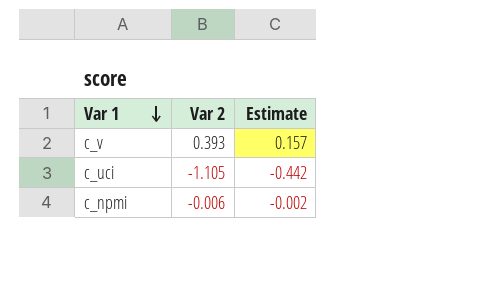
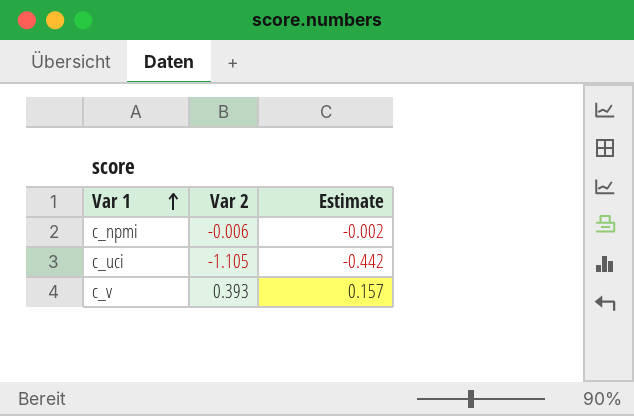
row order: Var 1 descending -> Var 1 ascending

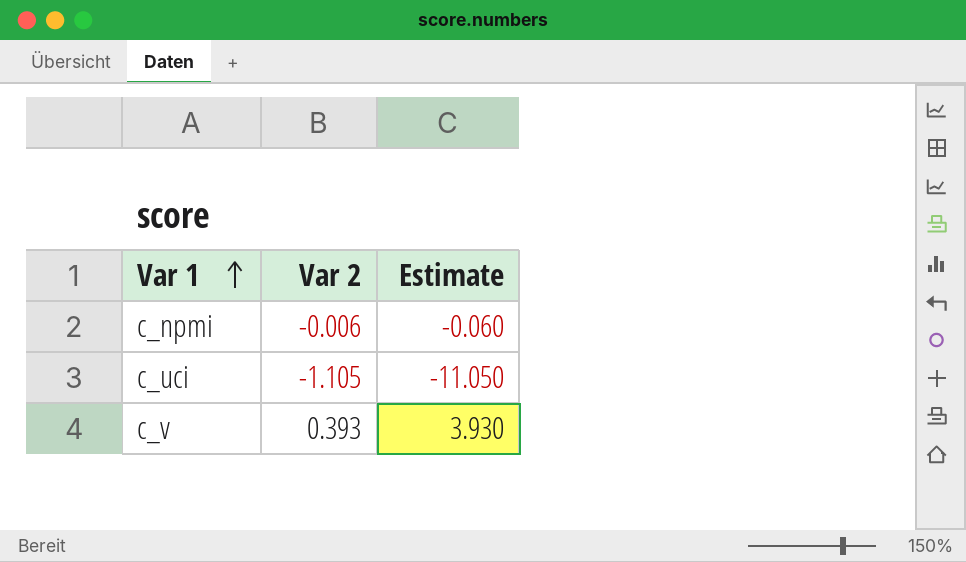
column Estimate | formula: [Var 2] * 0.4 -> [Var 2] * 10

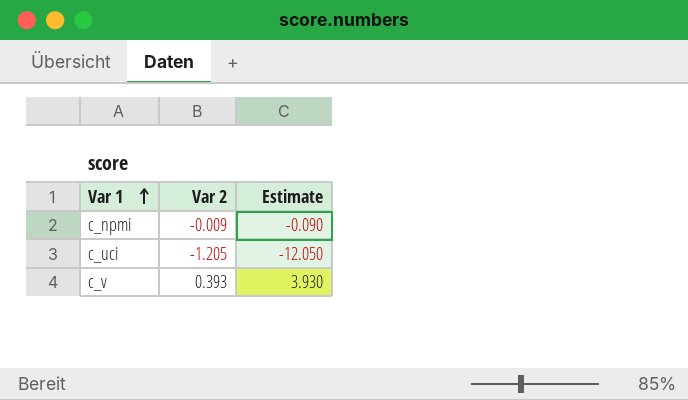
c_npmi | Var 2: -0.006 -> -0.009
c_npmi | Estimate: -0.060 -> -0.090
c_uci | Var 2: -1.105 -> -1.205
c_uci | Estimate: -11.050 -> -12.050

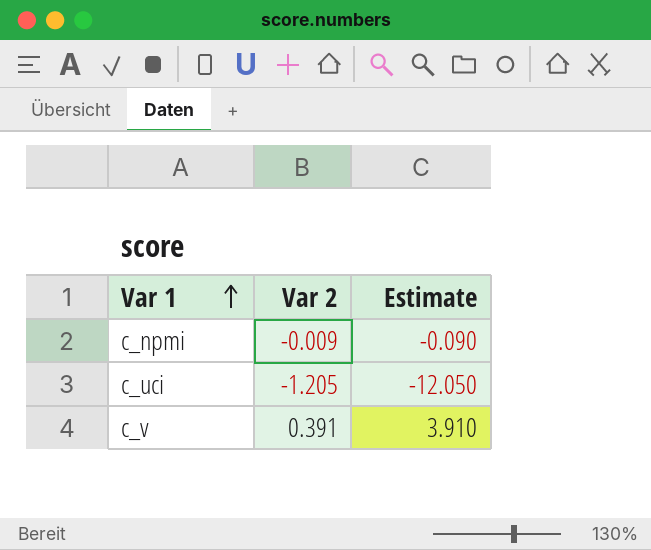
c_v | Var 2: 0.393 -> 0.391
c_v | Estimate: 3.930 -> 3.910

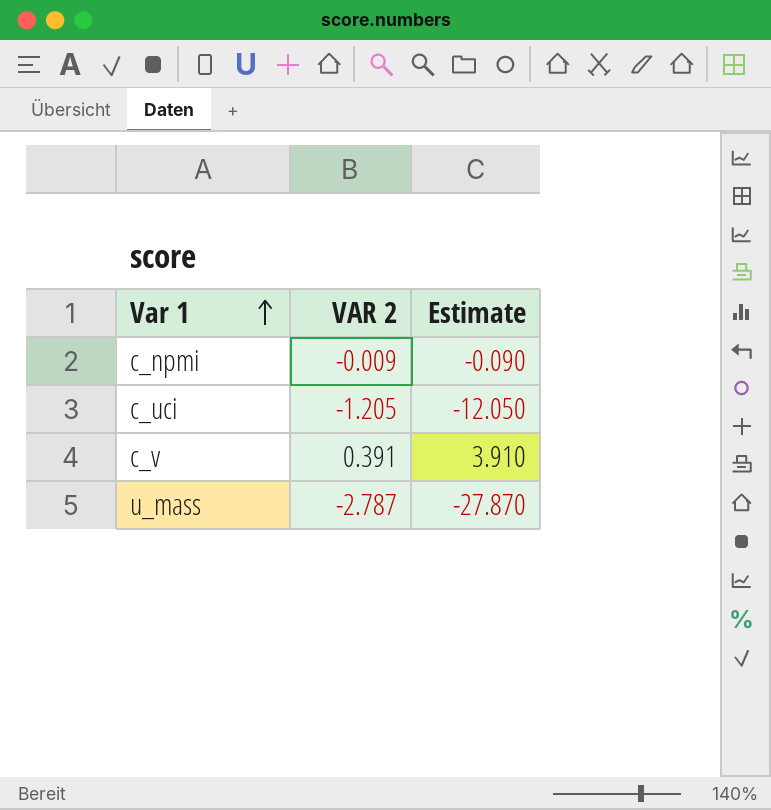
column name: Var 2 -> VAR 2
row u_mass: none -> -2.787 | -27.870

